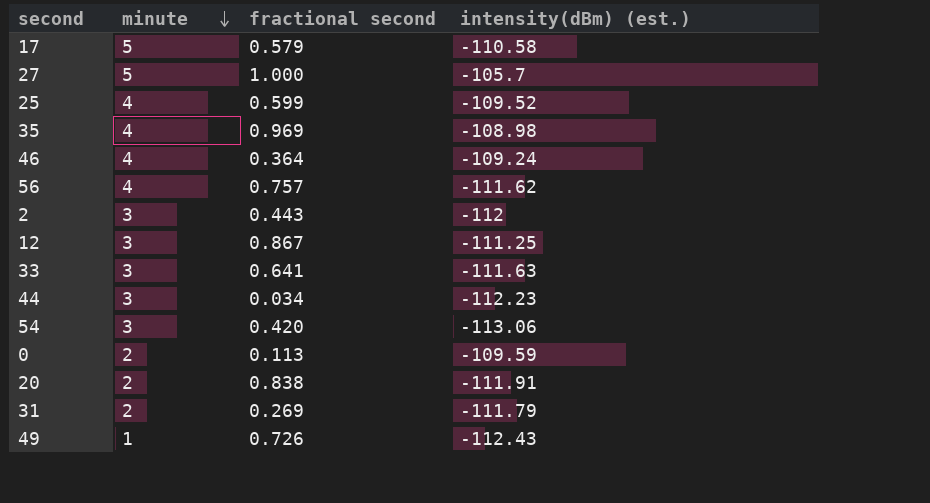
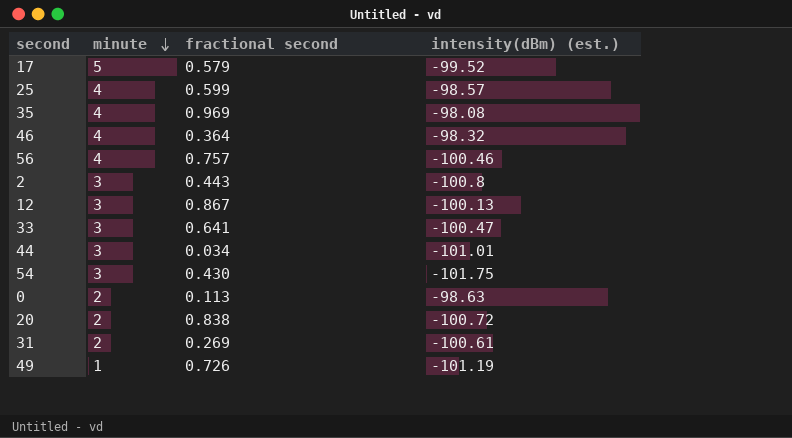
row 27: 5 | 1.000 | -105.7 -> none
17 | intensity(dBm) (est.): -110.58 -> -99.52
25 | intensity(dBm) (est.): -109.52 -> -98.57
35 | intensity(dBm) (est.): -108.98 -> -98.08
46 | intensity(dBm) (est.): -109.24 -> -98.32
56 | intensity(dBm) (est.): -111.62 -> -100.46
2 | intensity(dBm) (est.): -112 -> -100.8
12 | intensity(dBm) (est.): -111.25 -> -100.13
33 | intensity(dBm) (est.): -111.63 -> -100.47
44 | intensity(dBm) (est.): -112.23 -> -101.01
54 | fractional second: 0.420 -> 0.430
54 | intensity(dBm) (est.): -113.06 -> -101.75
0 | intensity(dBm) (est.): -109.59 -> -98.63
20 | intensity(dBm) (est.): -111.91 -> -100.72
31 | intensity(dBm) (est.): -111.79 -> -100.61
49 | intensity(dBm) (est.): -112.43 -> -101.19

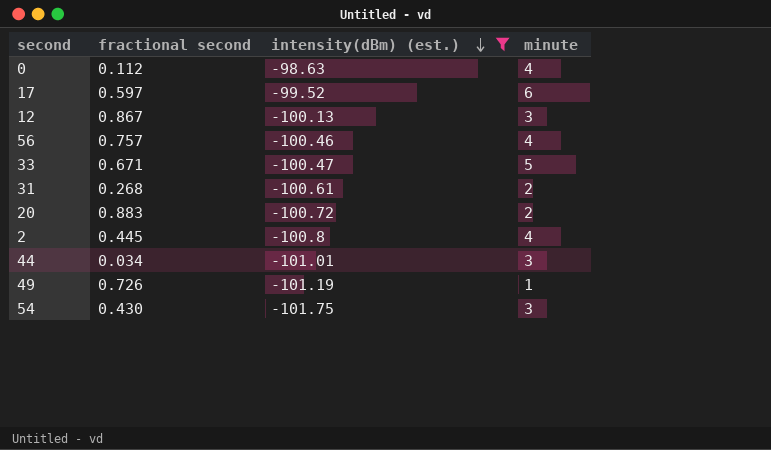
filter: none -> intensity(dBm) (est.) <= -98.63
row order: minute descending -> intensity(dBm) (est.) descending
column minute | position: 2 -> 4
0 | fractional second: 0.113 -> 0.112
0 | minute: 2 -> 4
17 | fractional second: 0.579 -> 0.597
17 | minute: 5 -> 6
33 | fractional second: 0.641 -> 0.671
33 | minute: 3 -> 5
31 | fractional second: 0.269 -> 0.268
20 | fractional second: 0.838 -> 0.883
2 | fractional second: 0.443 -> 0.445
2 | minute: 3 -> 4

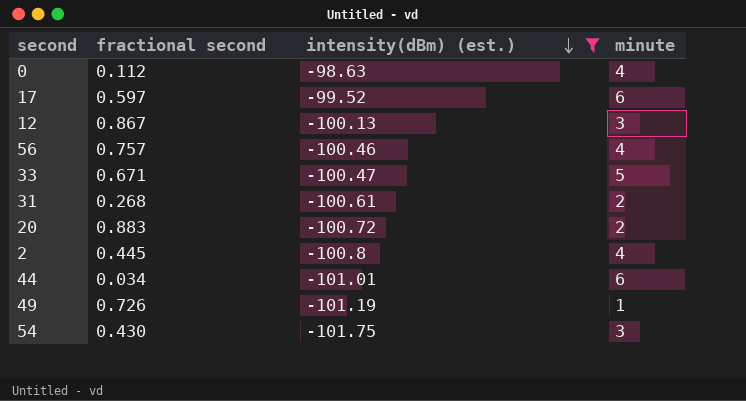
44 | minute: 3 -> 6

